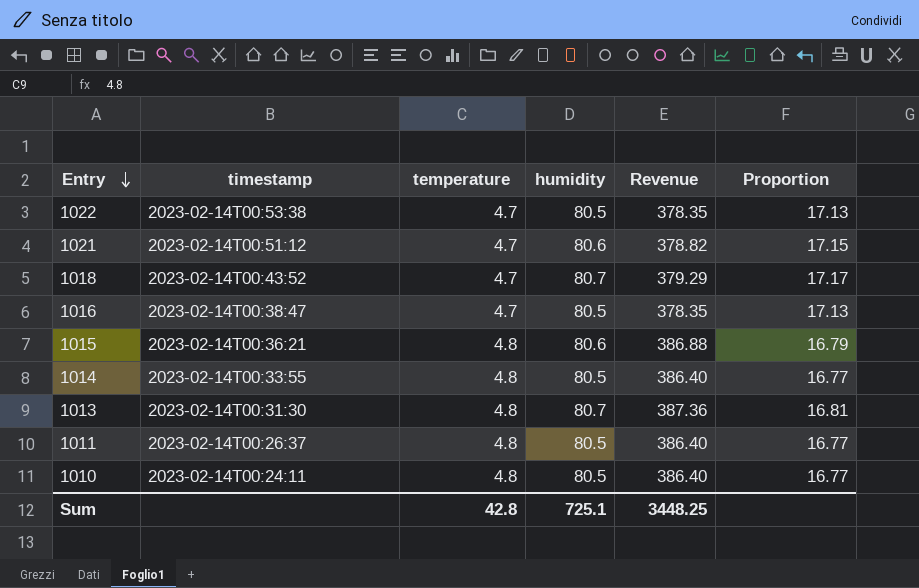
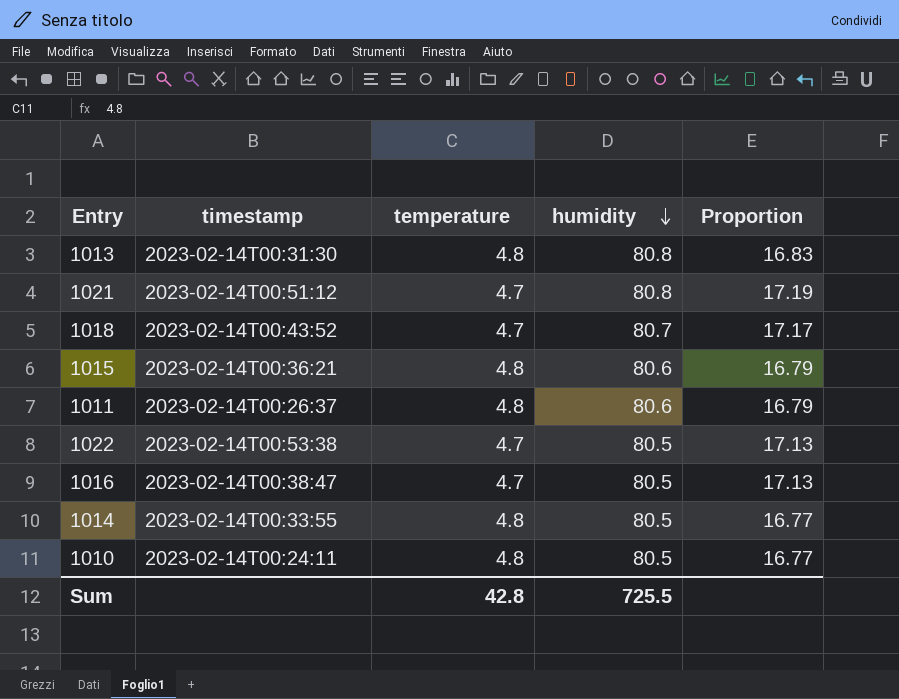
row order: Entry descending -> humidity descending
column Revenue | formula: [temperature] * [humidity] -> none
1013 | humidity: 80.7 -> 80.8
1013 | Proportion: 16.81 -> 16.83
1021 | humidity: 80.6 -> 80.8
1021 | Proportion: 17.15 -> 17.19
1011 | humidity: 80.5 -> 80.6
1011 | Proportion: 16.77 -> 16.79
Sum | humidity: 725.1 -> 725.5

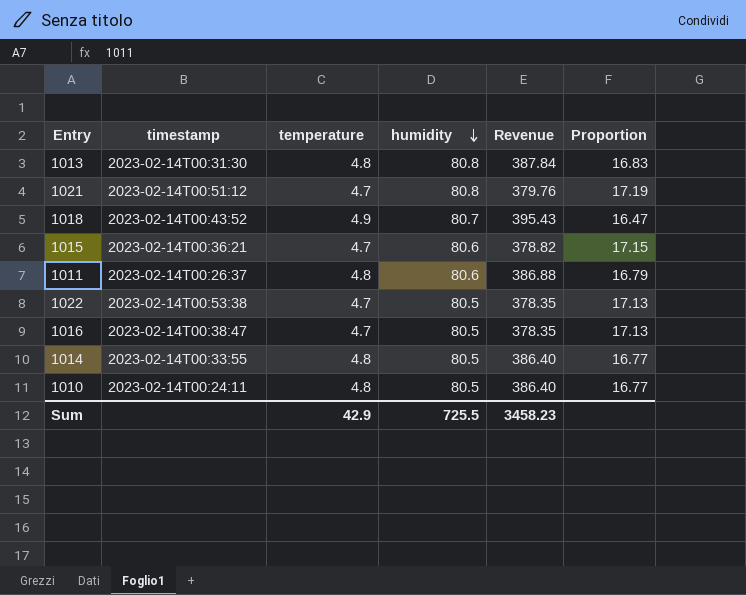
column Revenue | formula: none -> [temperature] * [humidity]
1018 | temperature: 4.7 -> 4.9
1018 | Proportion: 17.17 -> 16.47
1015 | temperature: 4.8 -> 4.7
1015 | Proportion: 16.79 -> 17.15
Sum | temperature: 42.8 -> 42.9

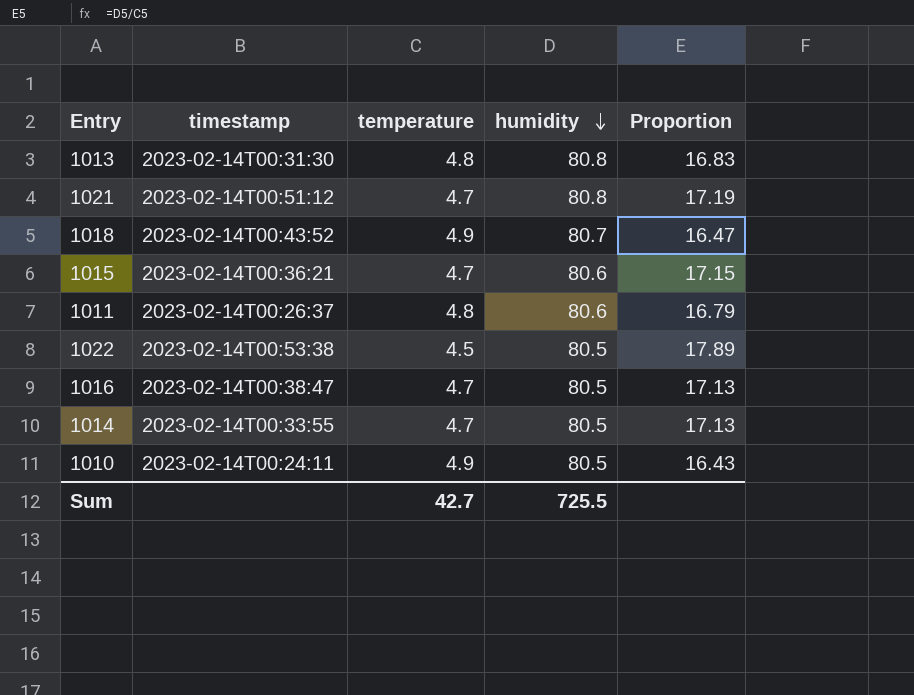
column Revenue | formula: [temperature] * [humidity] -> none
1022 | temperature: 4.7 -> 4.5
1022 | Proportion: 17.13 -> 17.89
1014 | temperature: 4.8 -> 4.7
1014 | Proportion: 16.77 -> 17.13
1010 | temperature: 4.8 -> 4.9
1010 | Proportion: 16.77 -> 16.43
Sum | temperature: 42.9 -> 42.7

